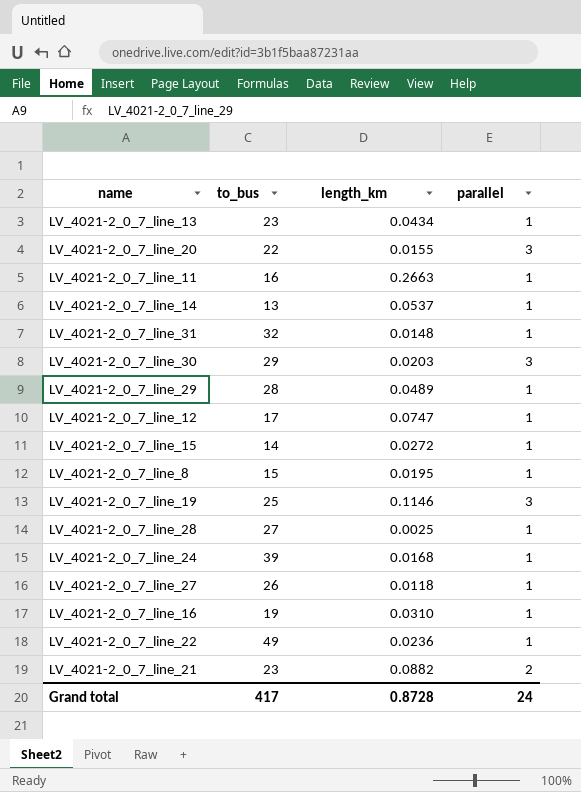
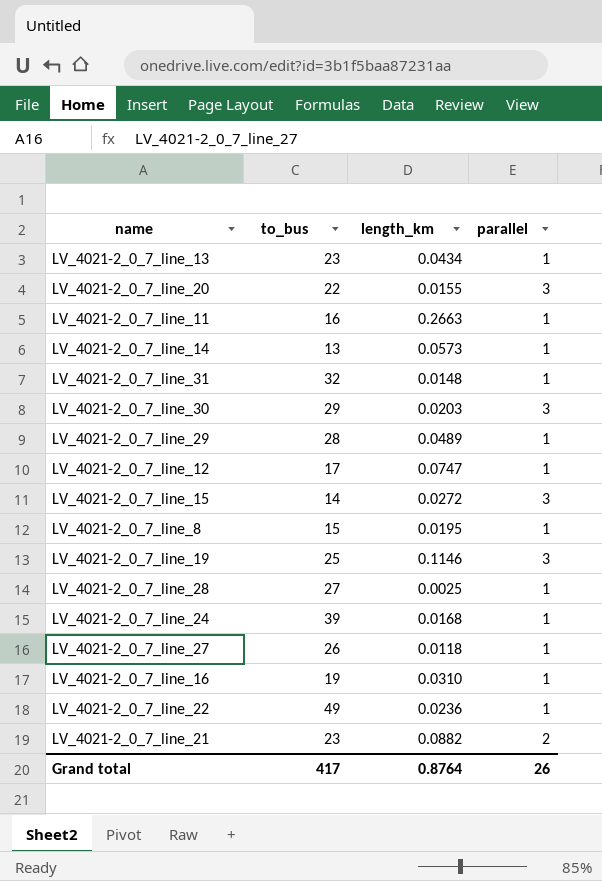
LV_4021-2_0_7_line_14 | length_km: 0.0537 -> 0.0573
LV_4021-2_0_7_line_15 | parallel: 1 -> 3
Grand total | length_km: 0.8728 -> 0.8764
Grand total | parallel: 24 -> 26

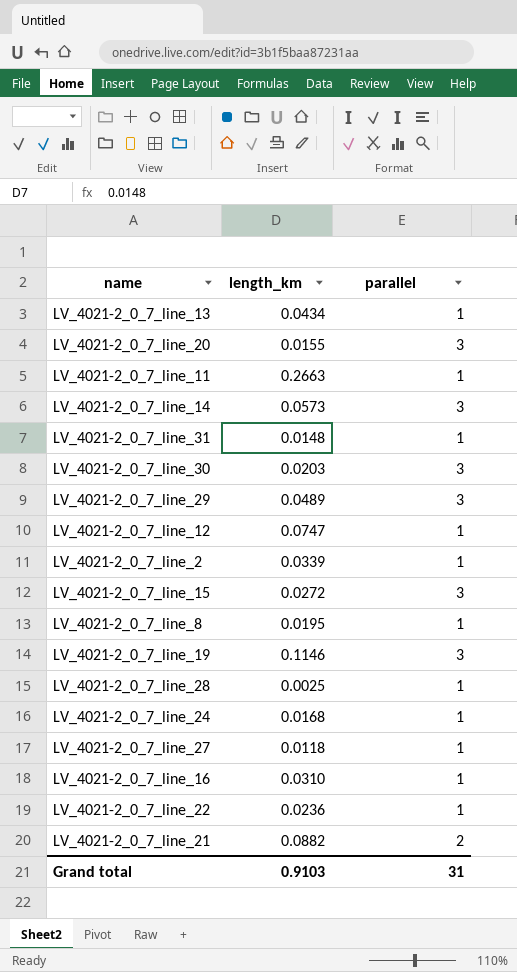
column to_bus | position: 2 -> none
LV_4021-2_0_7_line_14 | parallel: 1 -> 3
LV_4021-2_0_7_line_29 | parallel: 1 -> 3
row LV_4021-2_0_7_line_2: none -> 0.0339 | 1
Grand total | length_km: 0.8764 -> 0.9103
Grand total | parallel: 26 -> 31

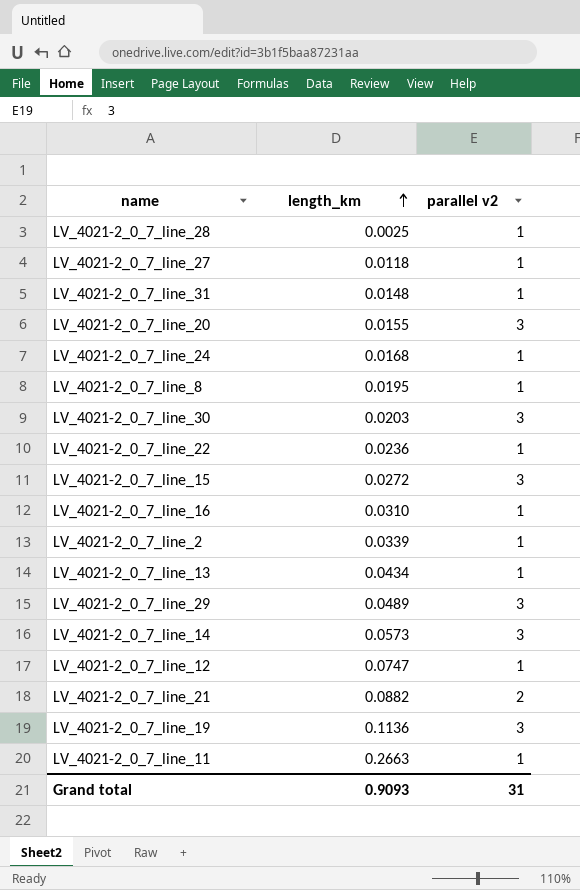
row order: none -> length_km ascending
column name: parallel -> parallel v2
LV_4021-2_0_7_line_19 | length_km: 0.1146 -> 0.1136
Grand total | length_km: 0.9103 -> 0.9093

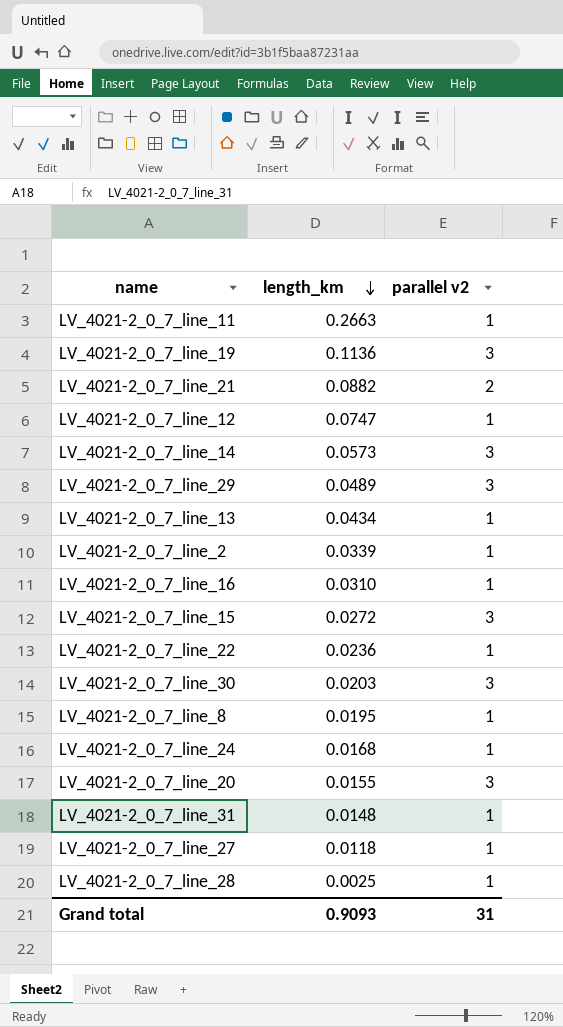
row order: length_km ascending -> length_km descending

